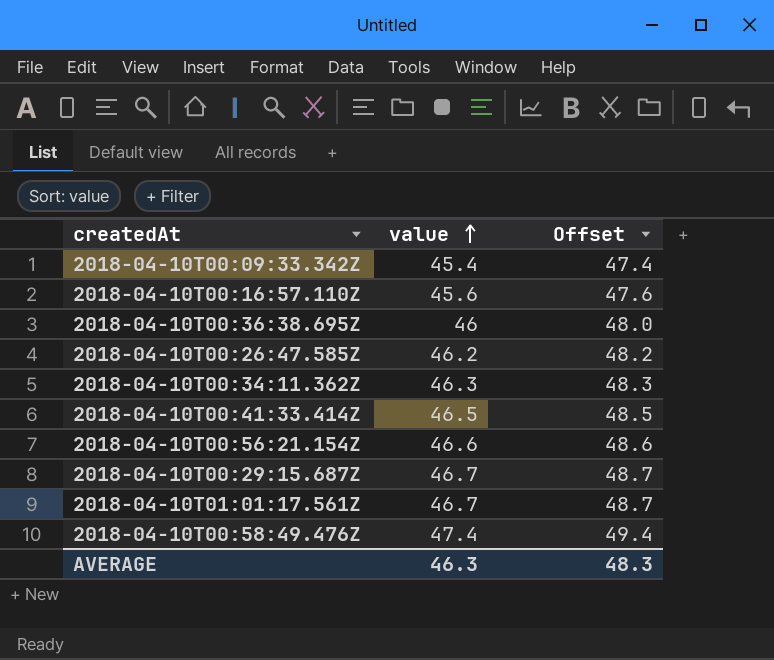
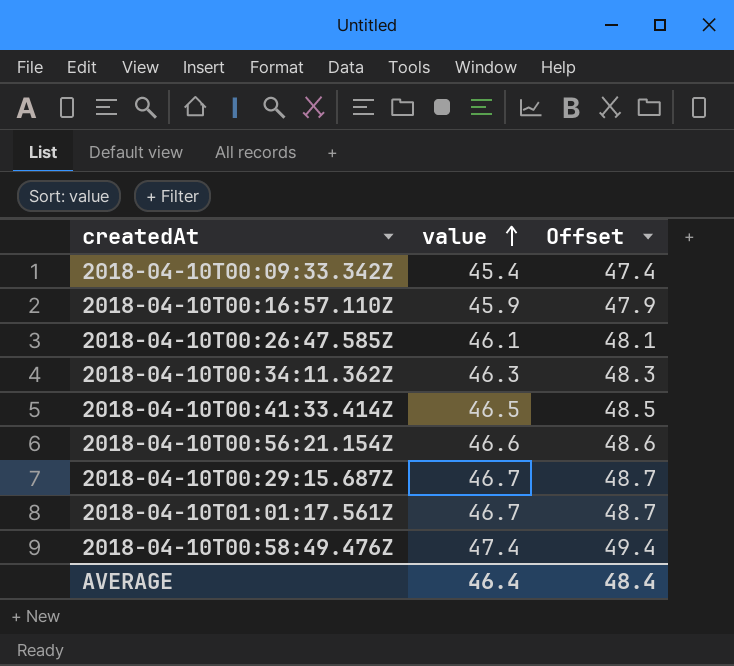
row 2018-04-10T00:36:38.695Z: 46 | 48.0 -> none
2018-04-10T00:16:57.110Z | value: 45.6 -> 45.9
2018-04-10T00:16:57.110Z | Offset: 47.6 -> 47.9
2018-04-10T00:26:47.585Z | value: 46.2 -> 46.1
2018-04-10T00:26:47.585Z | Offset: 48.2 -> 48.1
AVERAGE | value: 46.3 -> 46.4
AVERAGE | Offset: 48.3 -> 48.4

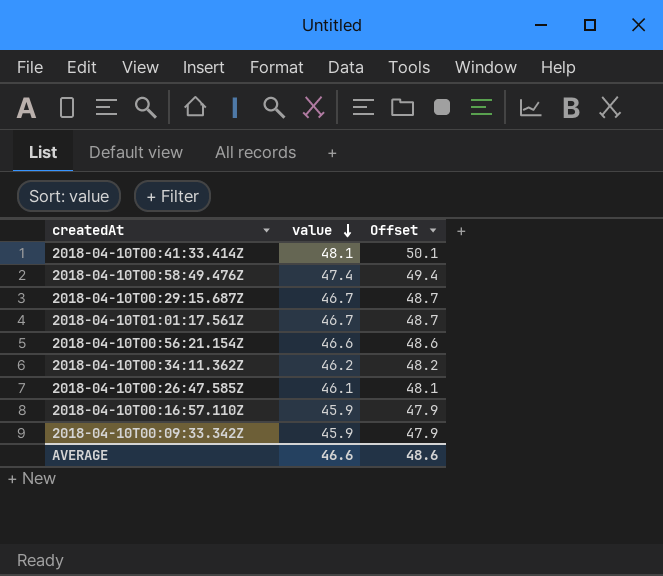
row order: value ascending -> value descending
2018-04-10T00:41:33.414Z | value: 46.5 -> 48.1
2018-04-10T00:41:33.414Z | Offset: 48.5 -> 50.1
2018-04-10T00:34:11.362Z | value: 46.3 -> 46.2
2018-04-10T00:34:11.362Z | Offset: 48.3 -> 48.2
2018-04-10T00:09:33.342Z | value: 45.4 -> 45.9
2018-04-10T00:09:33.342Z | Offset: 47.4 -> 47.9
AVERAGE | value: 46.4 -> 46.6
AVERAGE | Offset: 48.4 -> 48.6

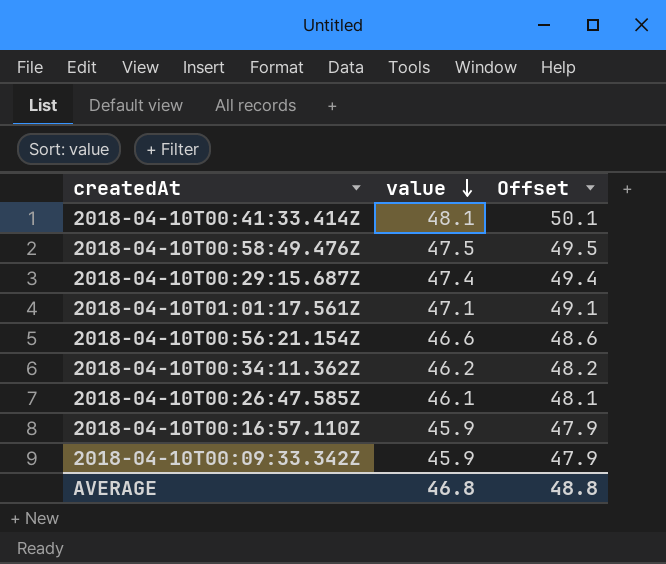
2018-04-10T00:58:49.476Z | value: 47.4 -> 47.5
2018-04-10T00:58:49.476Z | Offset: 49.4 -> 49.5
2018-04-10T00:29:15.687Z | value: 46.7 -> 47.4
2018-04-10T00:29:15.687Z | Offset: 48.7 -> 49.4
2018-04-10T01:01:17.561Z | value: 46.7 -> 47.1
2018-04-10T01:01:17.561Z | Offset: 48.7 -> 49.1
AVERAGE | value: 46.6 -> 46.8
AVERAGE | Offset: 48.6 -> 48.8

